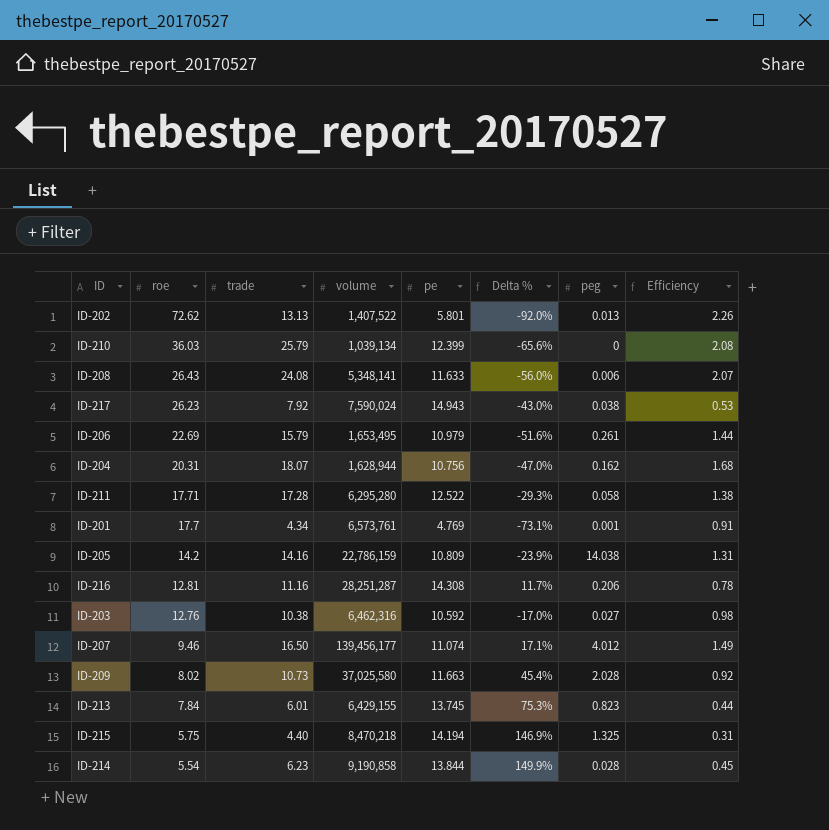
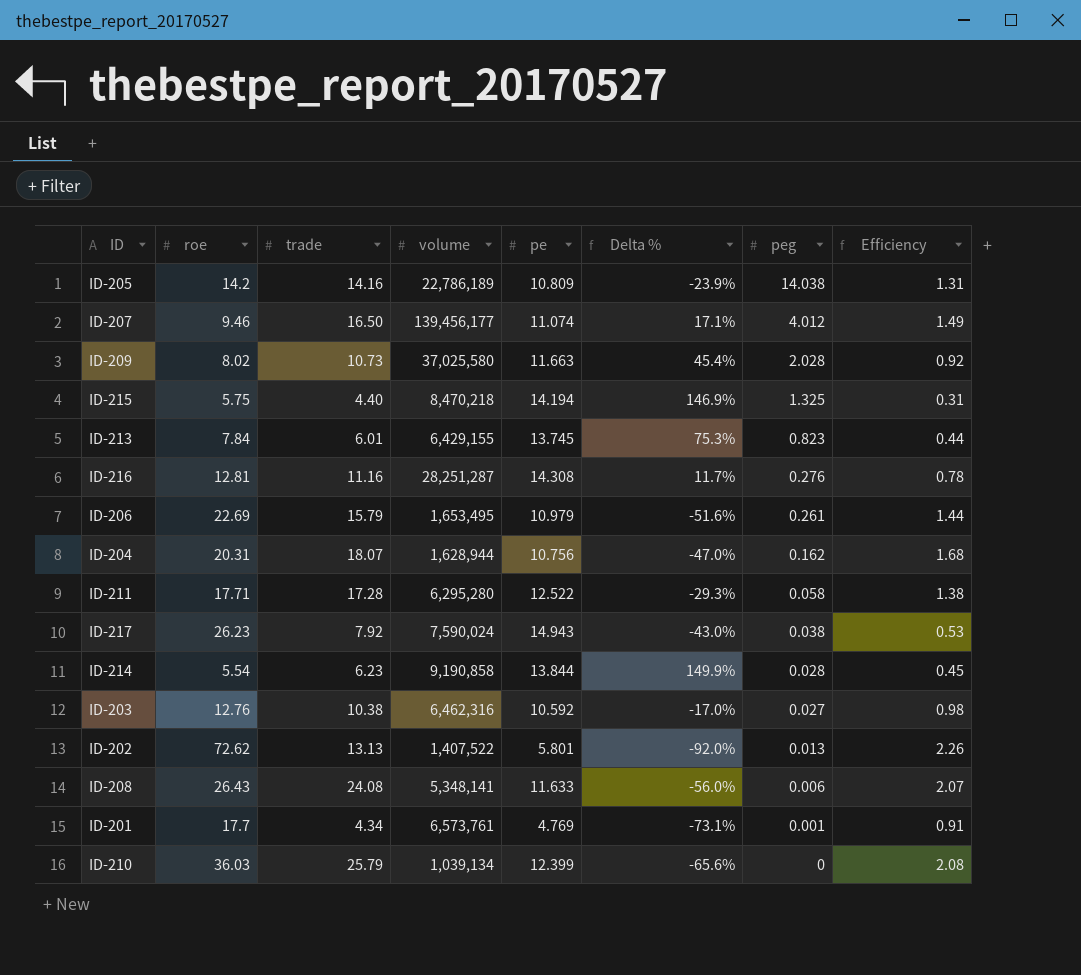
row order: roe descending -> peg descending
ID-205 | volume: 22,786,159 -> 22,786,189
ID-216 | peg: 0.206 -> 0.276

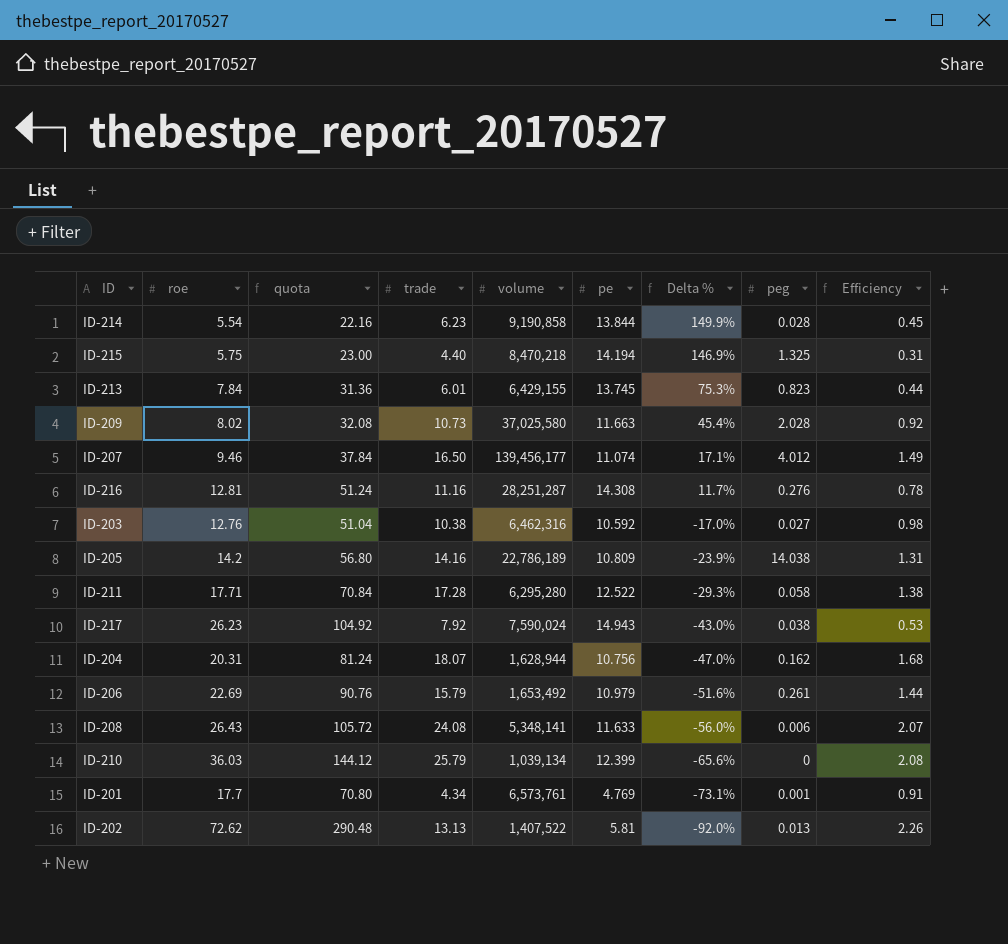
row order: peg descending -> Delta % descending
column quota | formula: none -> [roe] * 4
ID-206 | volume: 1,653,495 -> 1,653,492
ID-202 | pe: 5.801 -> 5.81

